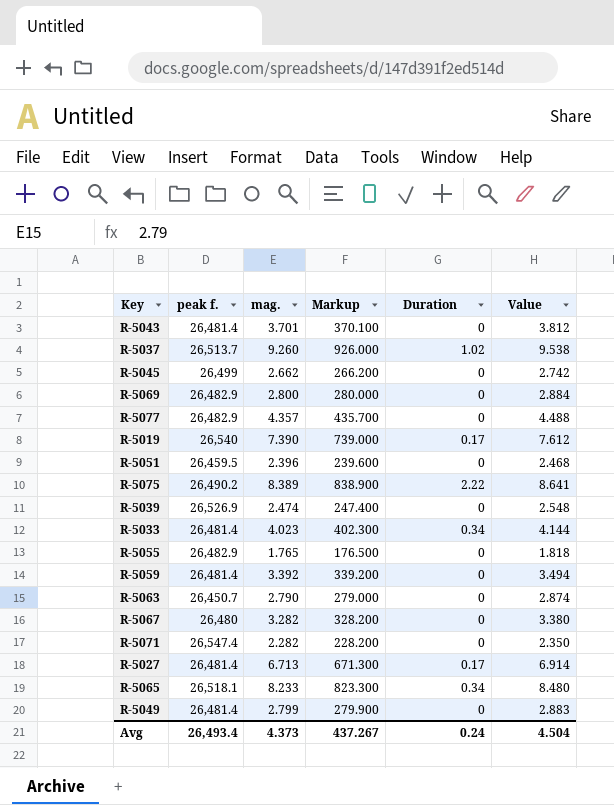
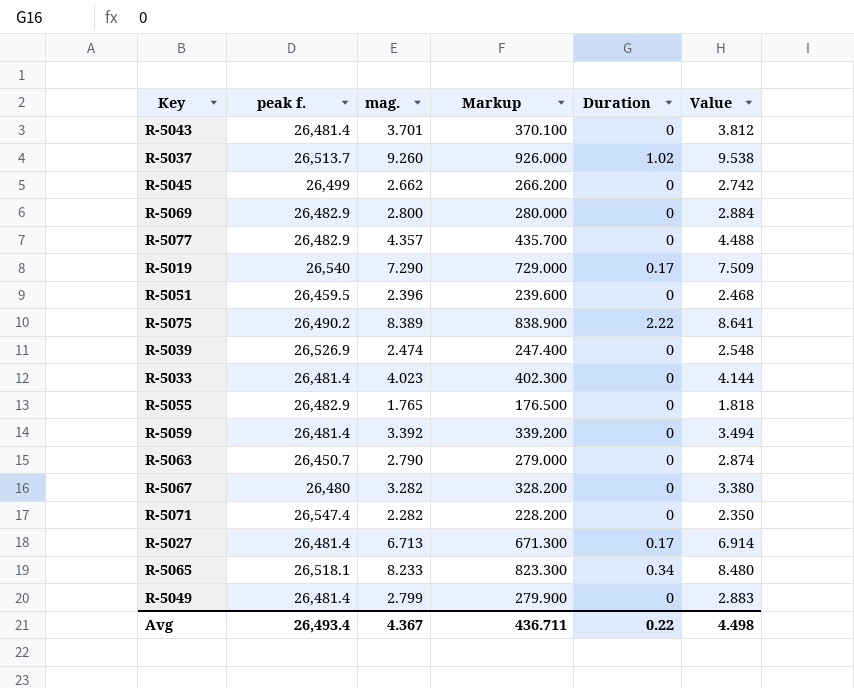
R-5019 | mag.: 7.390 -> 7.290
R-5019 | Markup: 739.000 -> 729.000
R-5019 | Value: 7.612 -> 7.509
R-5033 | Duration: 0.34 -> 0
Avg | mag.: 4.373 -> 4.367
Avg | Markup: 437.267 -> 436.711
Avg | Duration: 0.24 -> 0.22
Avg | Value: 4.504 -> 4.498

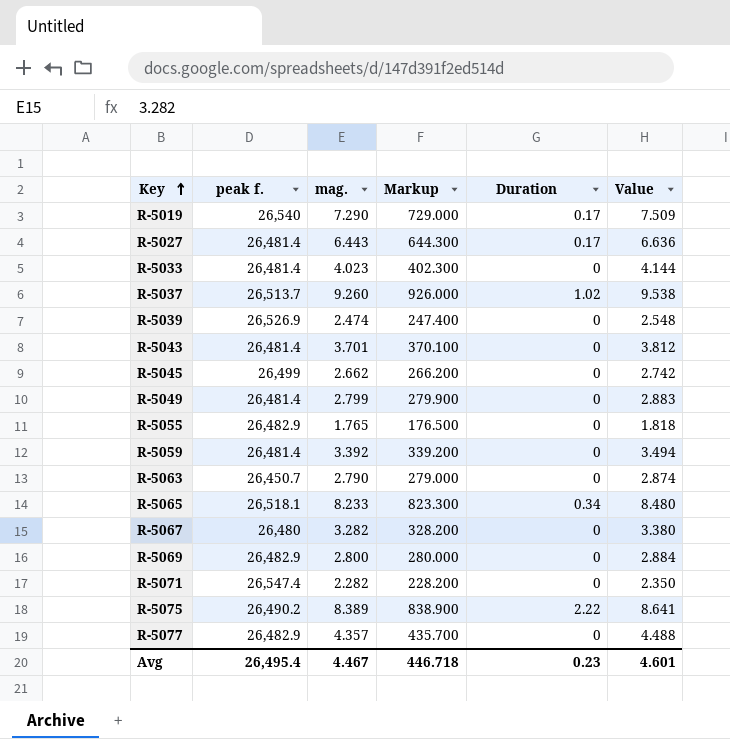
row order: none -> Key ascending
row R-5051: 26,459.5 | 2.396 | 239.600 | 0 | 2.468 -> none
R-5027 | mag.: 6.713 -> 6.443
R-5027 | Markup: 671.300 -> 644.300
R-5027 | Value: 6.914 -> 6.636
Avg | peak f.: 26,493.4 -> 26,495.4
Avg | mag.: 4.367 -> 4.467
Avg | Markup: 436.711 -> 446.718
Avg | Duration: 0.22 -> 0.23
Avg | Value: 4.498 -> 4.601

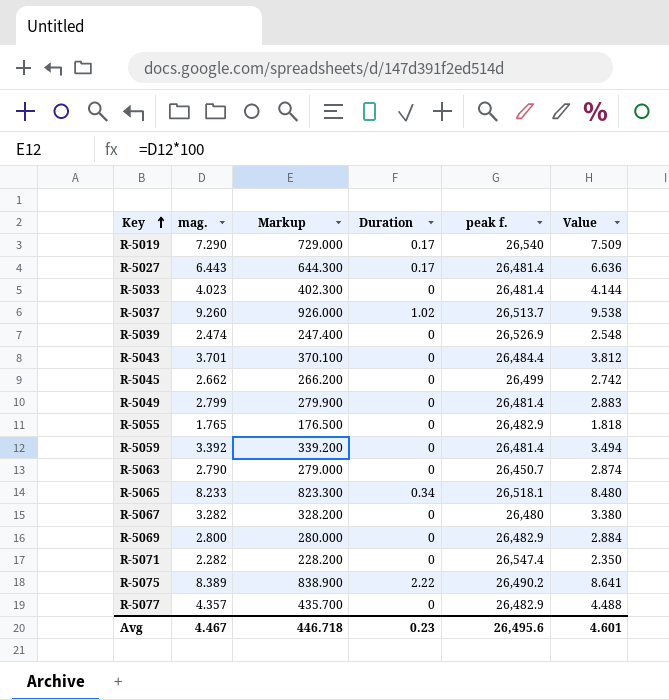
column peak f. | position: 2 -> 5
R-5043 | peak f.: 26,481.4 -> 26,484.4
Avg | peak f.: 26,495.4 -> 26,495.6

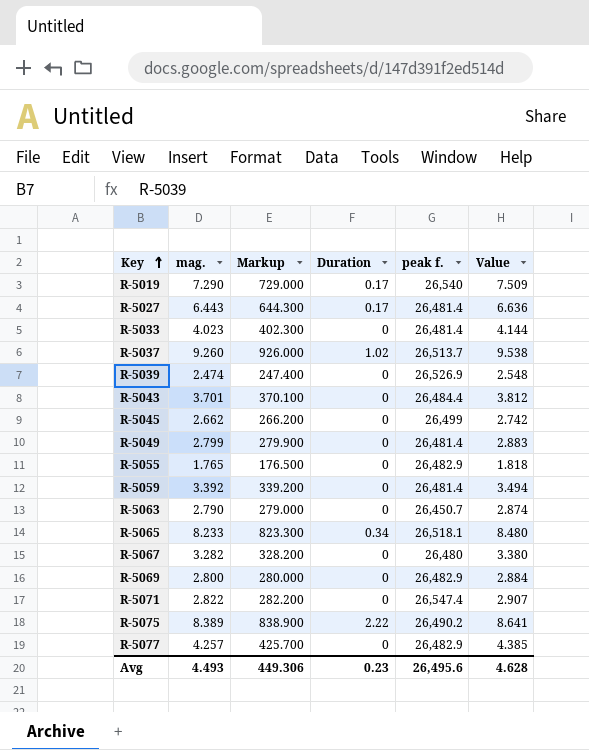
R-5071 | mag.: 2.282 -> 2.822
R-5071 | Markup: 228.200 -> 282.200
R-5071 | Value: 2.350 -> 2.907
R-5077 | mag.: 4.357 -> 4.257
R-5077 | Markup: 435.700 -> 425.700
R-5077 | Value: 4.488 -> 4.385
Avg | mag.: 4.467 -> 4.493
Avg | Markup: 446.718 -> 449.306
Avg | Value: 4.601 -> 4.628

